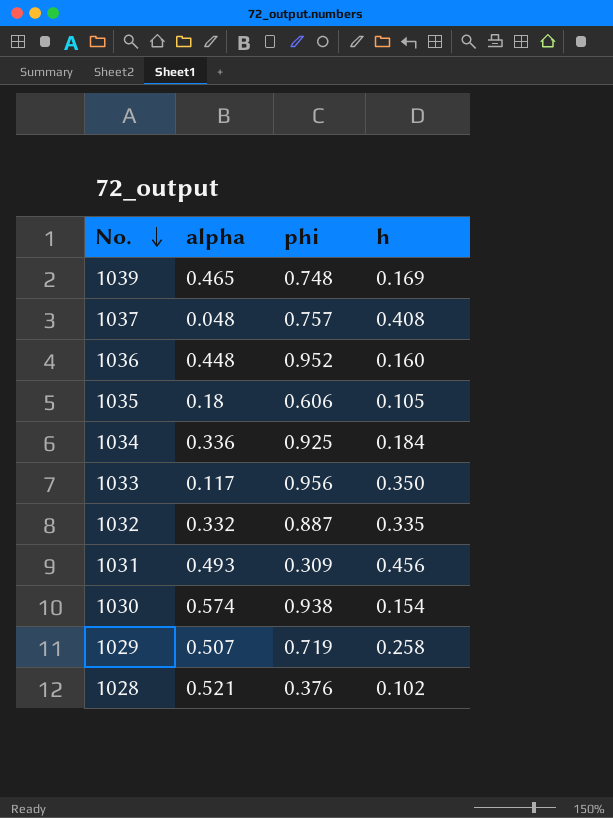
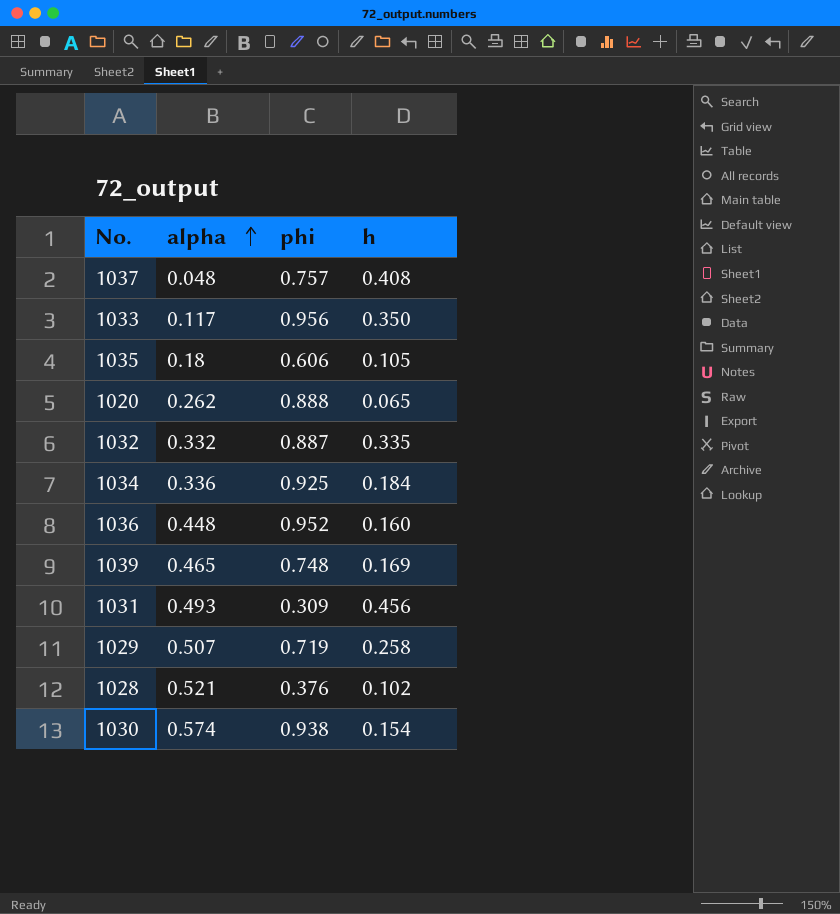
row order: No. descending -> alpha ascending
row 1020: none -> 0.262 | 0.888 | 0.065

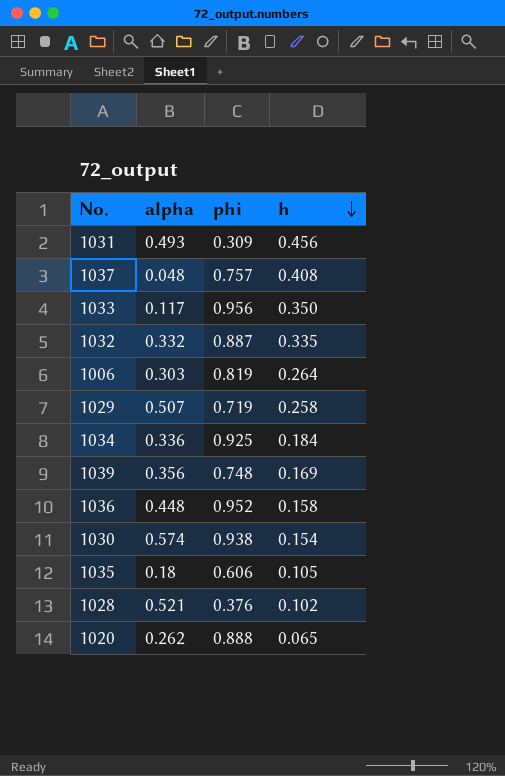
row order: alpha ascending -> h descending
row 1006: none -> 0.303 | 0.819 | 0.264
1039 | alpha: 0.465 -> 0.356
1036 | h: 0.160 -> 0.158

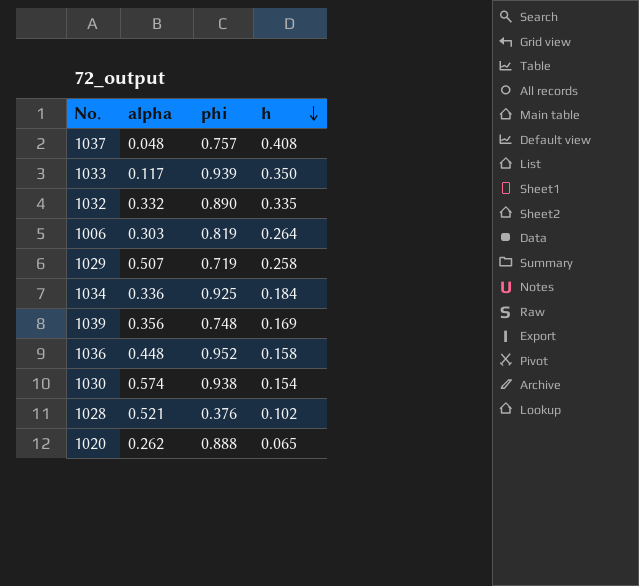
row 1031: 0.493 | 0.309 | 0.456 -> none
row 1035: 0.18 | 0.606 | 0.105 -> none
1033 | phi: 0.956 -> 0.939
1032 | phi: 0.887 -> 0.890

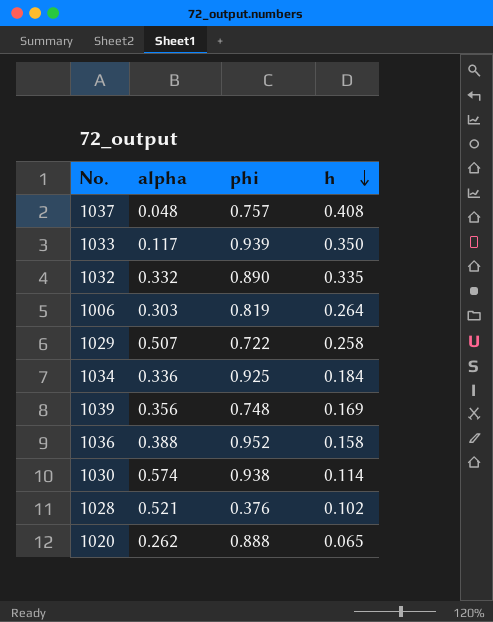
1029 | phi: 0.719 -> 0.722
1036 | alpha: 0.448 -> 0.388
1030 | h: 0.154 -> 0.114

